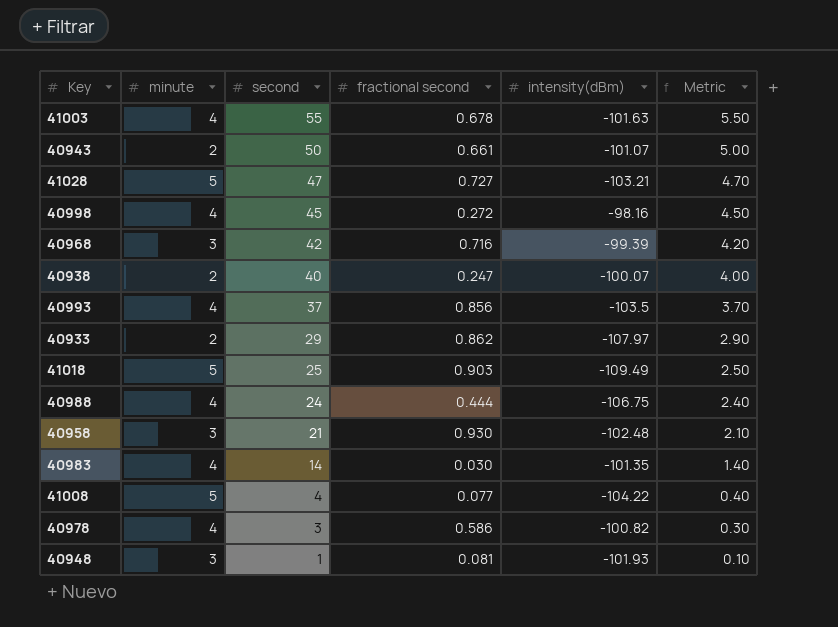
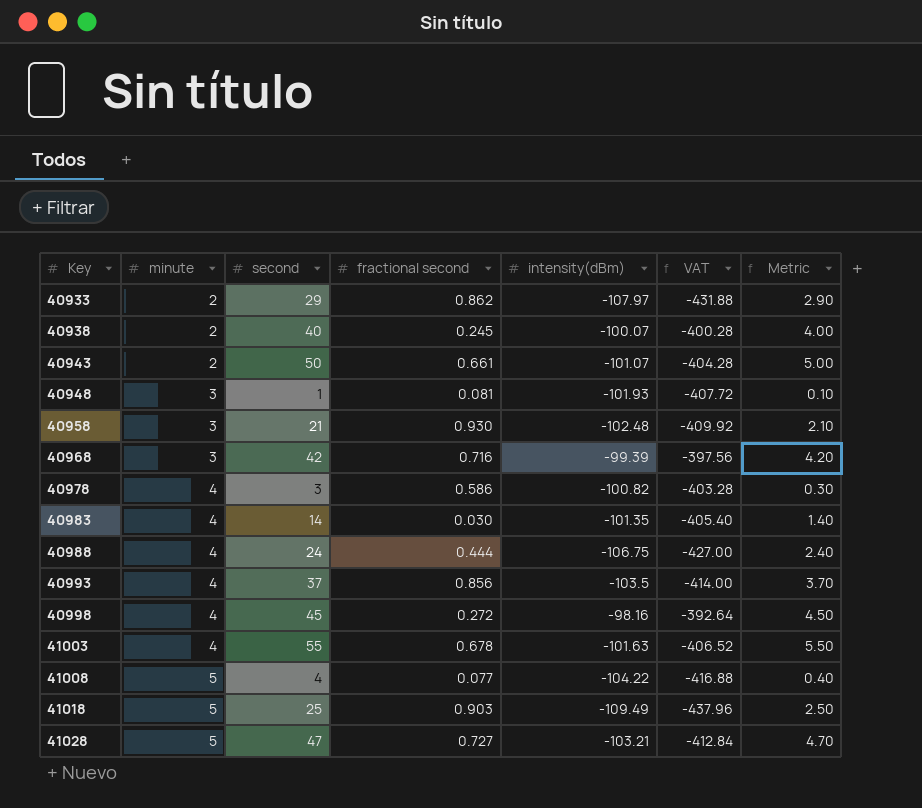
row order: second descending -> Key ascending
column VAT | formula: none -> [intensity(dBm)] * 4
40938 | fractional second: 0.247 -> 0.245

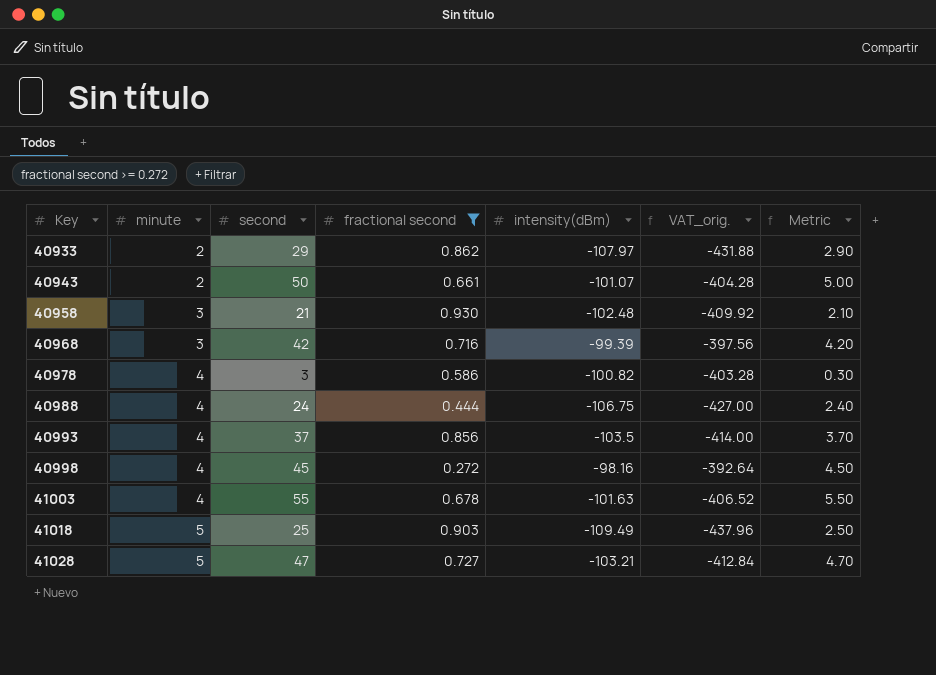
filter: none -> fractional second >= 0.272
column name: VAT -> VAT_orig.

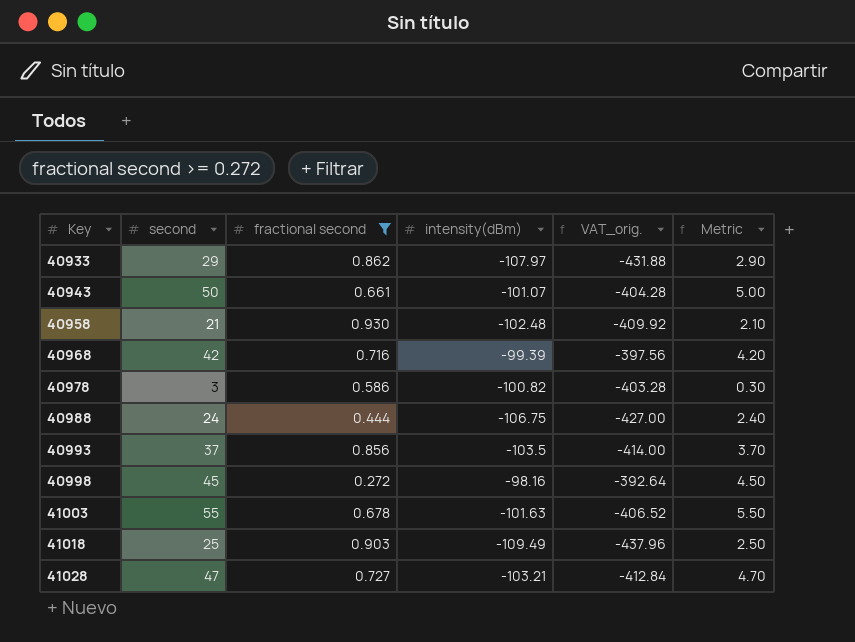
column minute | position: 2 -> none

